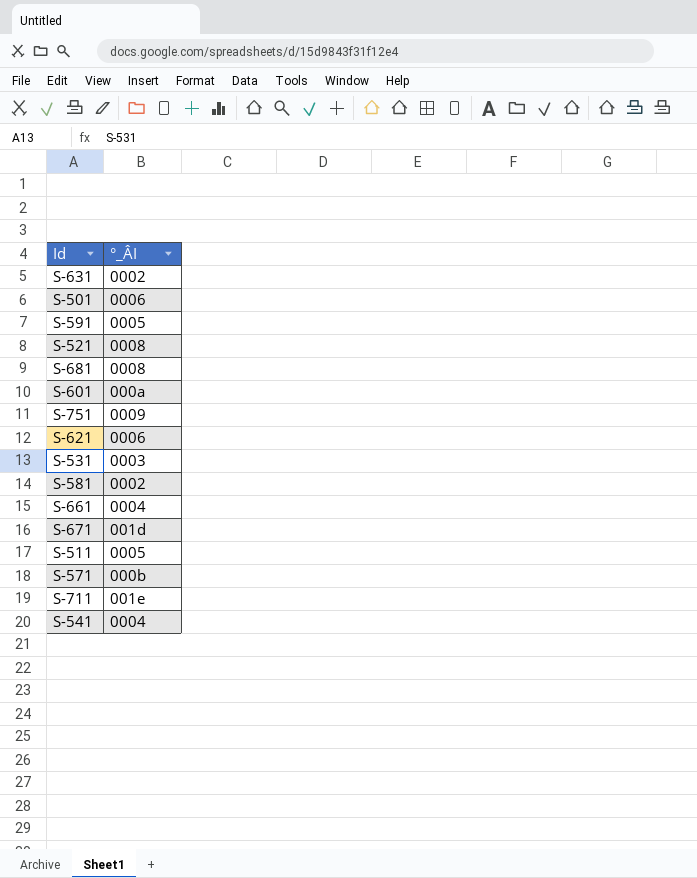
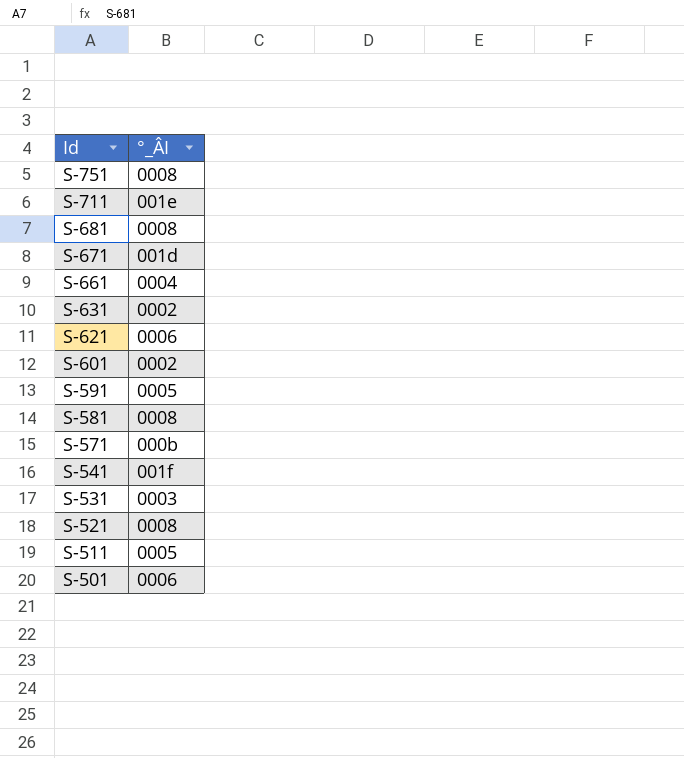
row order: none -> Id descending
S-751 | °_ÂI: 0009 -> 0008
S-601 | °_ÂI: 000a -> 0002
S-581 | °_ÂI: 0002 -> 0008
S-541 | °_ÂI: 0004 -> 001f

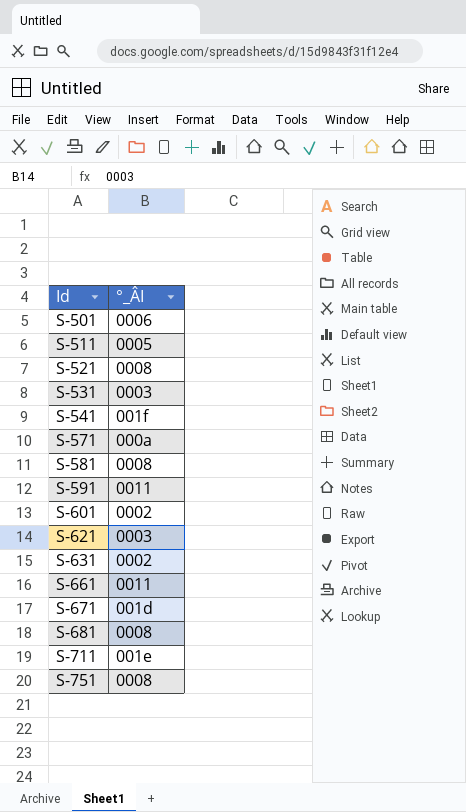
row order: Id descending -> Id ascending
S-571 | °_ÂI: 000b -> 000a
S-591 | °_ÂI: 0005 -> 0011
S-621 | °_ÂI: 0006 -> 0003
S-661 | °_ÂI: 0004 -> 0011

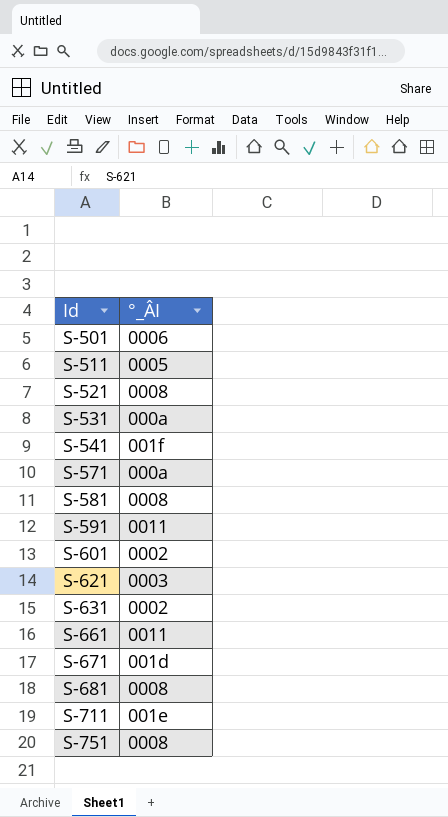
S-531 | °_ÂI: 0003 -> 000a

